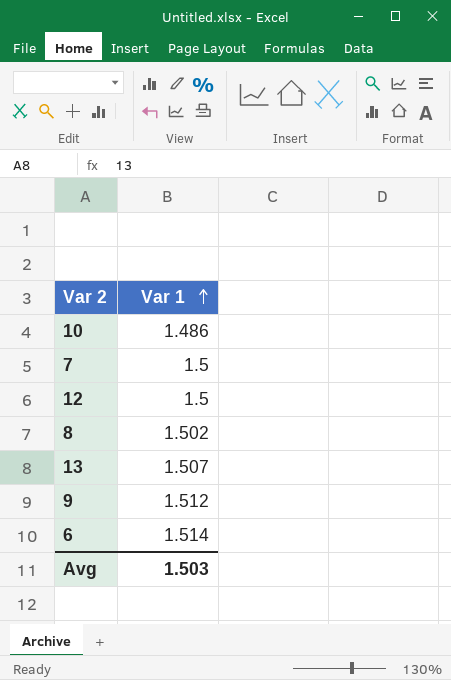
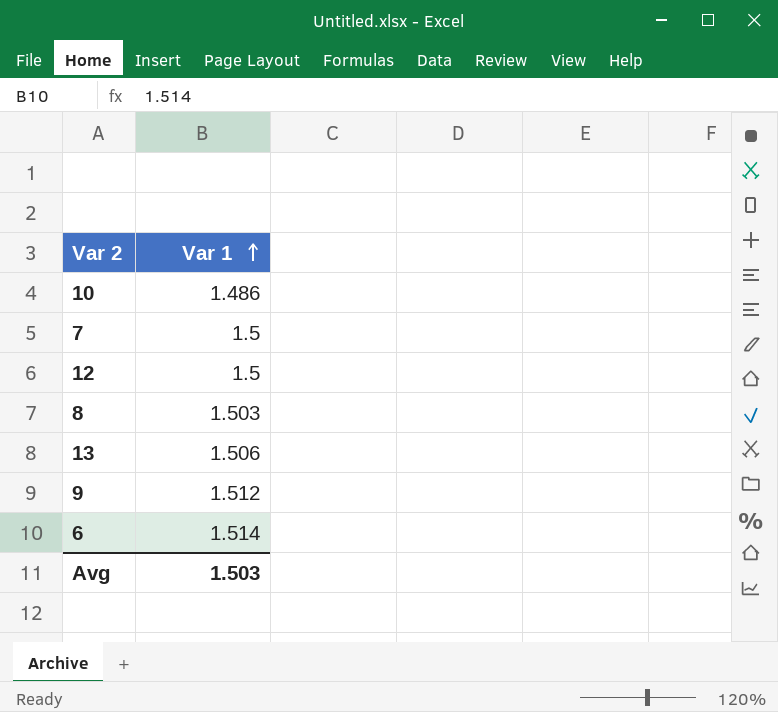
8 | Var 1: 1.502 -> 1.503
13 | Var 1: 1.507 -> 1.506

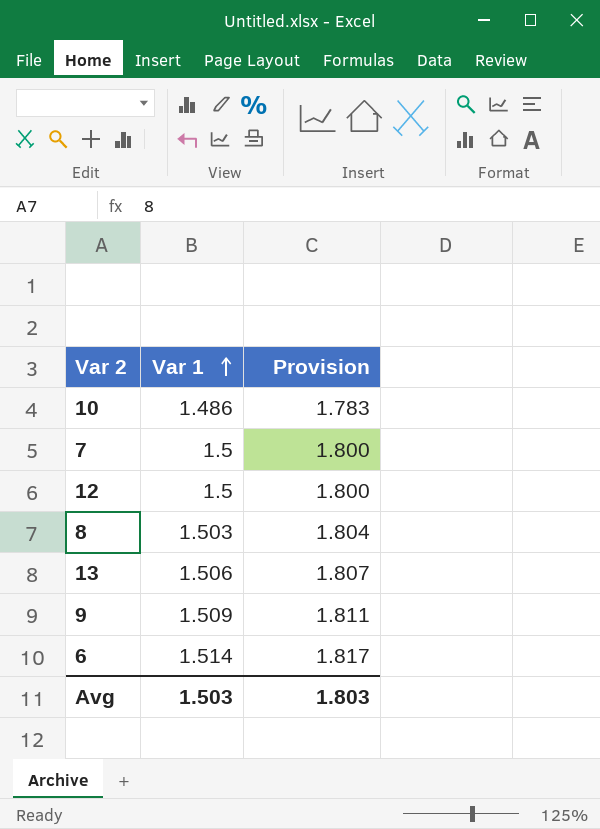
column Provision | formula: none -> [Var 1] * 1.2
9 | Var 1: 1.512 -> 1.509

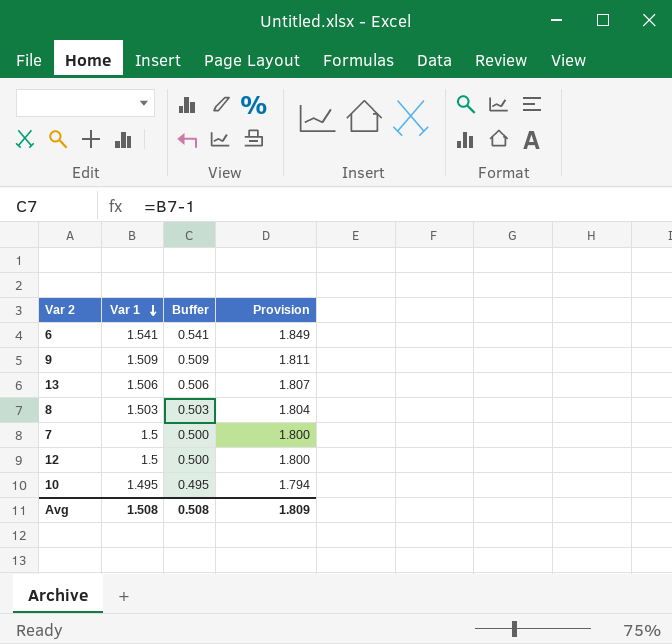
row order: Var 1 ascending -> Var 1 descending
column Buffer | formula: none -> [Var 1] - 1
6 | Var 1: 1.514 -> 1.541
6 | Provision: 1.817 -> 1.849
10 | Var 1: 1.486 -> 1.495
10 | Provision: 1.783 -> 1.794
Avg | Var 1: 1.503 -> 1.508
Avg | Provision: 1.803 -> 1.809

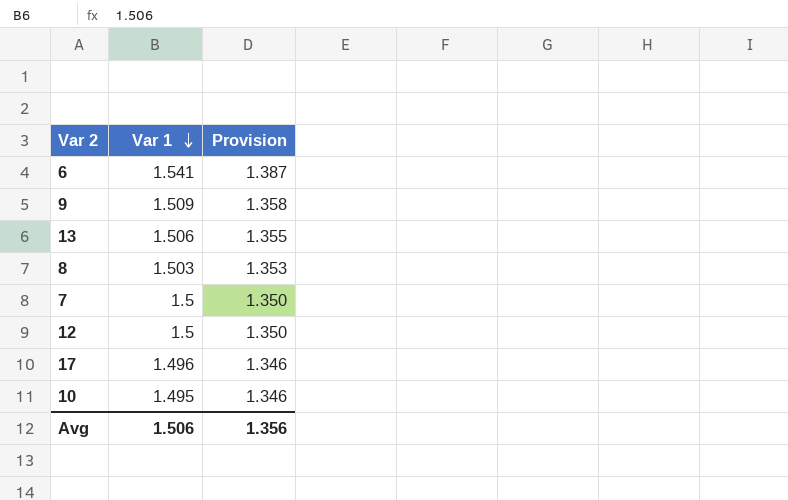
column Buffer | formula: [Var 1] - 1 -> none
column Provision | formula: [Var 1] * 1.2 -> [Var 1] * 0.9
row 17: none -> 1.496 | 1.346
Avg | Var 1: 1.508 -> 1.506
Avg | Provision: 1.809 -> 1.356

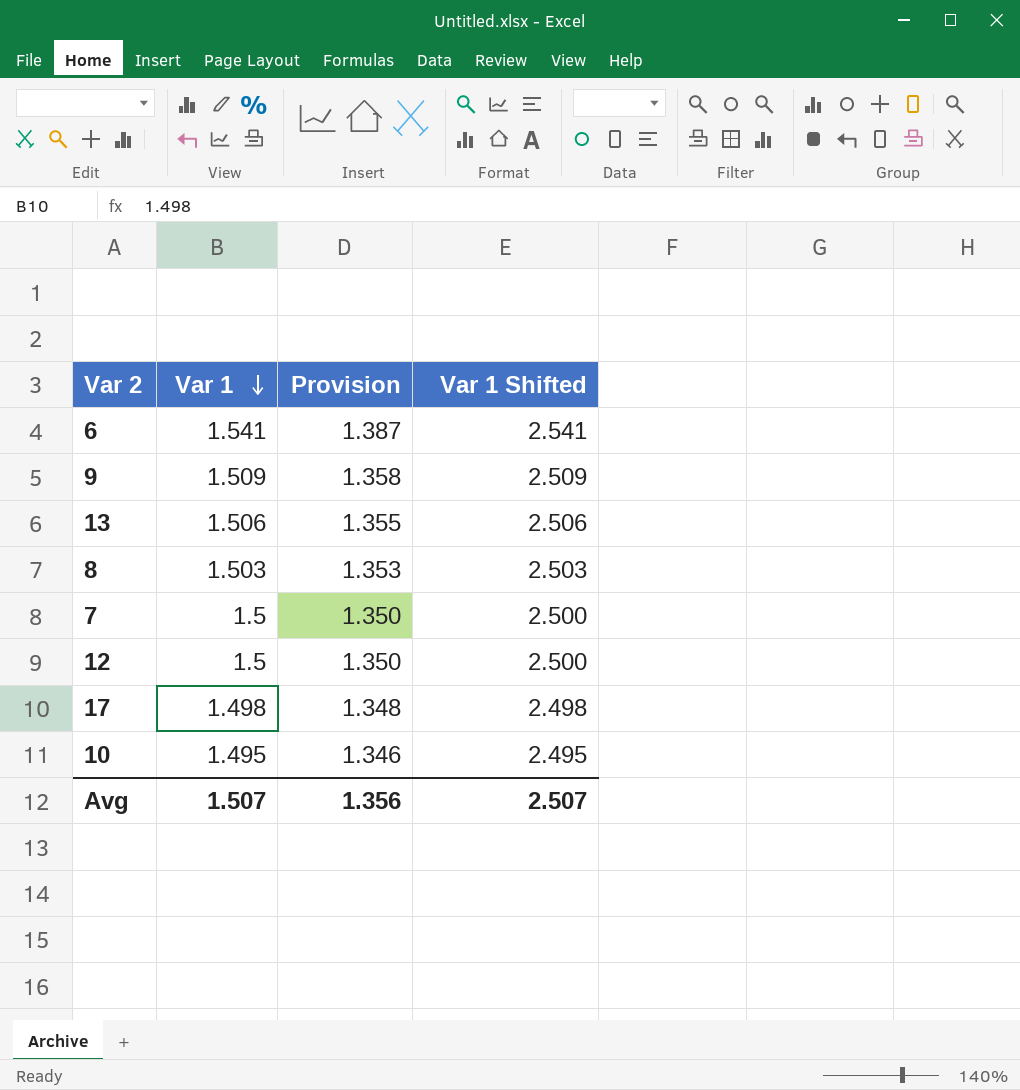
column Var 1 Shifted | formula: none -> [Var 1] + 1
17 | Var 1: 1.496 -> 1.498
17 | Provision: 1.346 -> 1.348
Avg | Var 1: 1.506 -> 1.507

